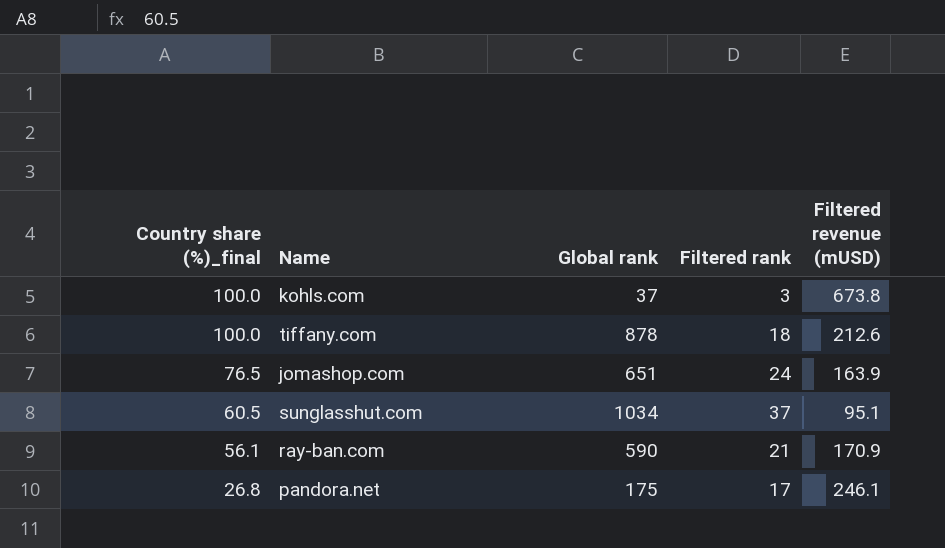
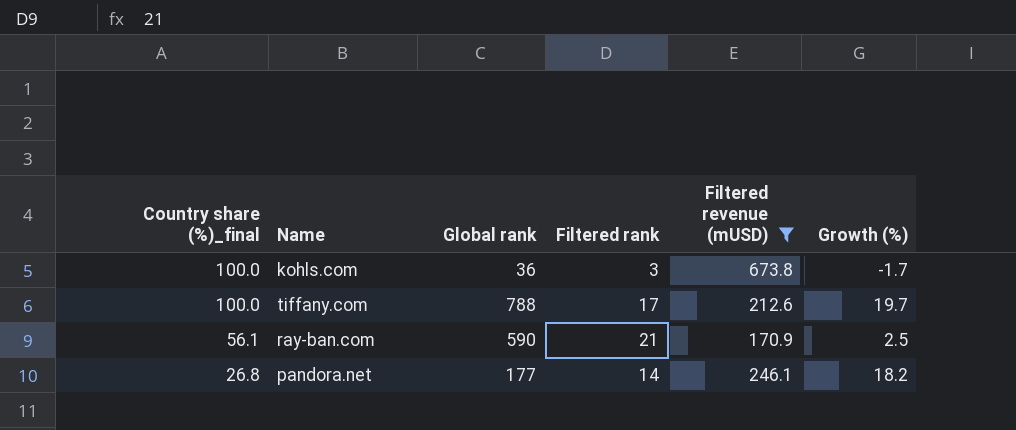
filter: none -> Filtered revenue (mUSD) >= 170.9
column Growth (%) | position: none -> 6
kohls.com | Global rank: 37 -> 36
tiffany.com | Global rank: 878 -> 788
tiffany.com | Filtered rank: 18 -> 17
pandora.net | Global rank: 175 -> 177
pandora.net | Filtered rank: 17 -> 14

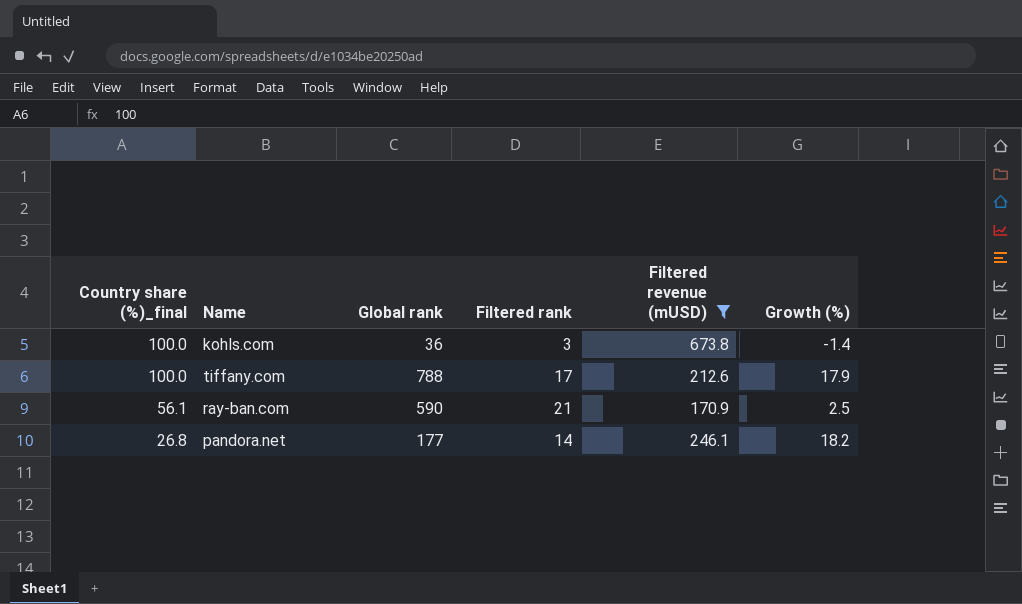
kohls.com | Growth (%): -1.7 -> -1.4
tiffany.com | Growth (%): 19.7 -> 17.9

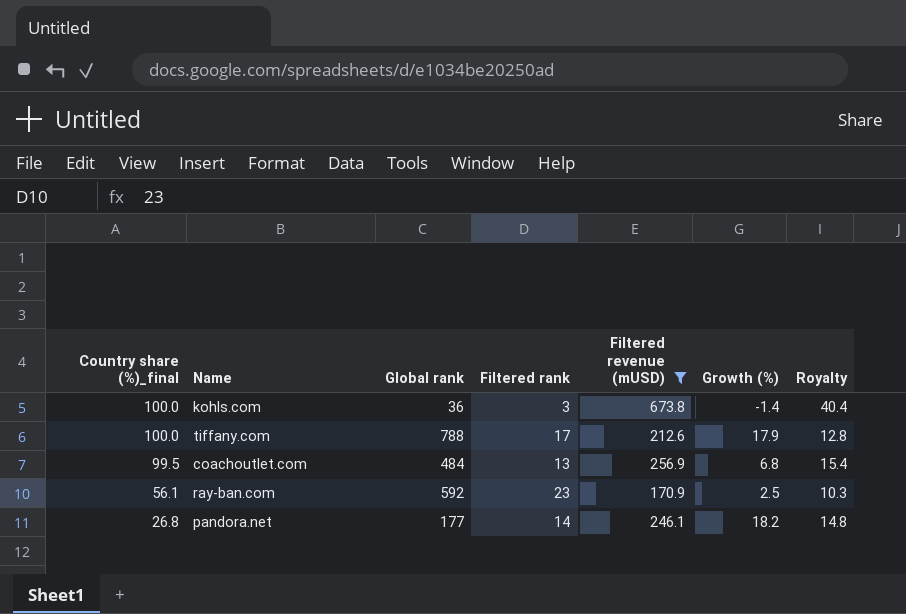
column Royalty | formula: none -> [Filtered revenue (mUSD)] * 0.06
row coachoutlet.com: none -> 99.5 | 484 | 13 | 256.9 | 6.8 | 15.4
ray-ban.com | Global rank: 590 -> 592
ray-ban.com | Filtered rank: 21 -> 23

